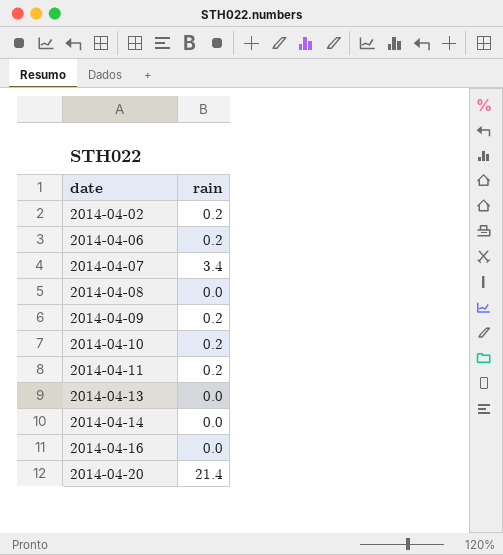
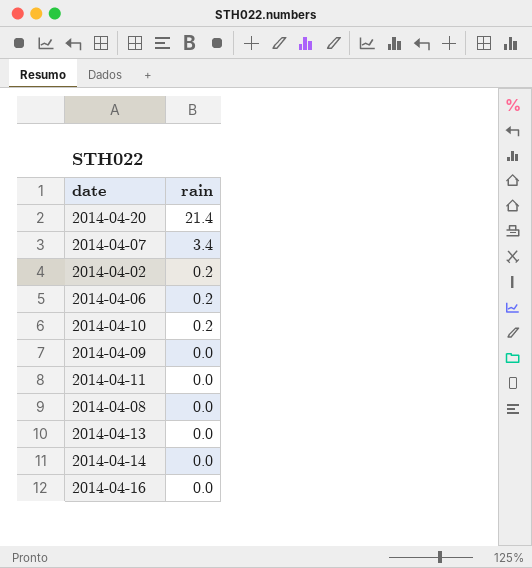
row order: date ascending -> rain descending
2014-04-09 | rain: 0.2 -> 0.0
2014-04-11 | rain: 0.2 -> 0.0

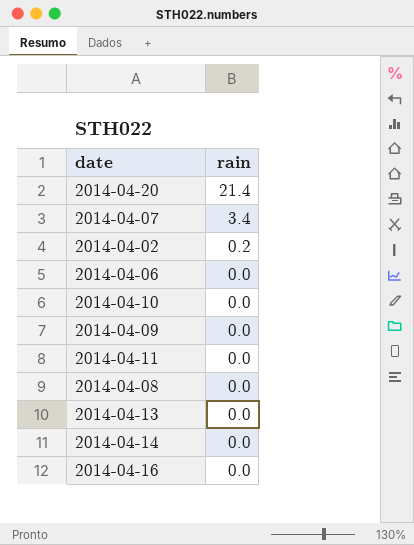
2014-04-06 | rain: 0.2 -> 0.0
2014-04-10 | rain: 0.2 -> 0.0

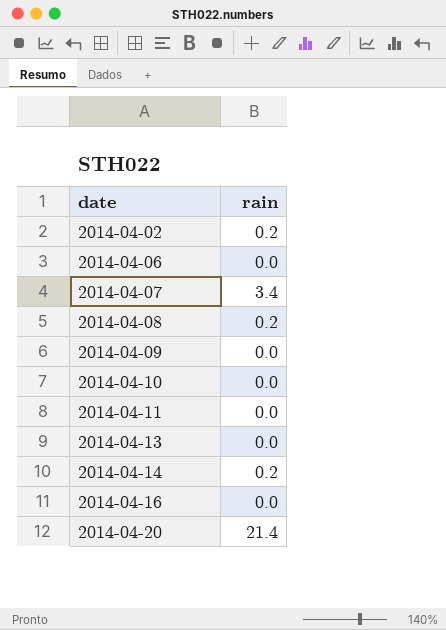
row order: rain descending -> date ascending
2014-04-08 | rain: 0.0 -> 0.2
2014-04-14 | rain: 0.0 -> 0.2

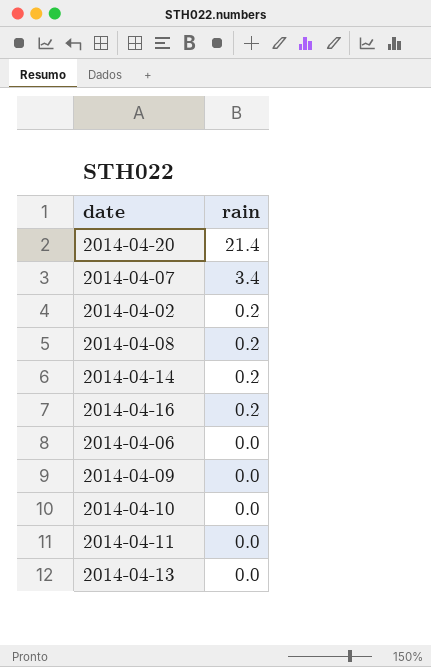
row order: date ascending -> rain descending
2014-04-16 | rain: 0.0 -> 0.2

